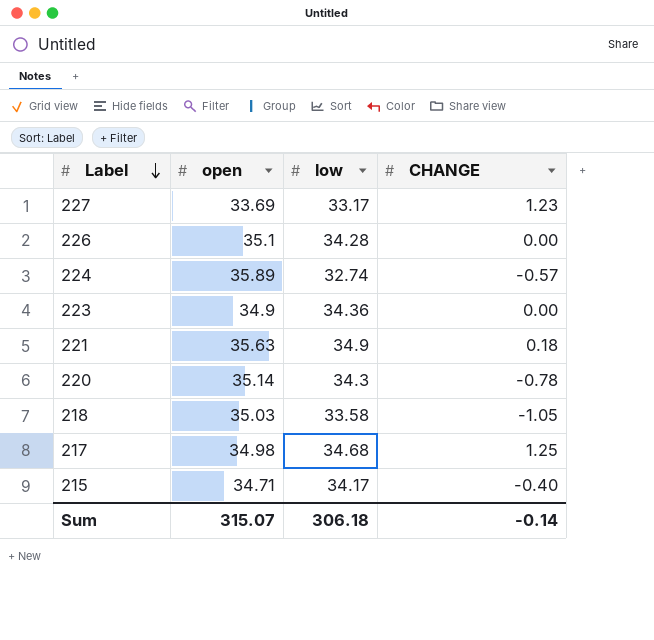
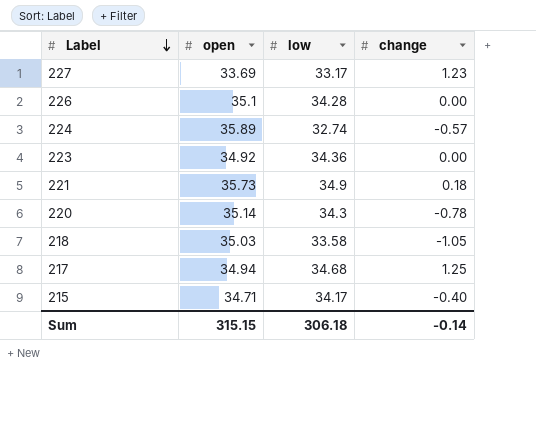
column name: CHANGE -> change
223 | open: 34.9 -> 34.92
221 | open: 35.63 -> 35.73
217 | open: 34.98 -> 34.94
Sum | open: 315.07 -> 315.15

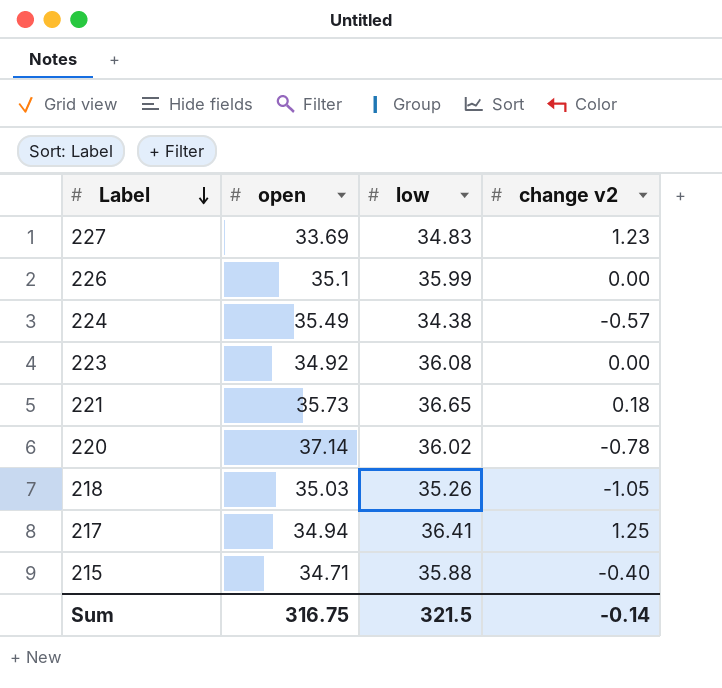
column name: change -> change v2
227 | low: 33.17 -> 34.83
226 | low: 34.28 -> 35.99
224 | open: 35.89 -> 35.49
224 | low: 32.74 -> 34.38
223 | low: 34.36 -> 36.08
221 | low: 34.9 -> 36.65
220 | open: 35.14 -> 37.14
220 | low: 34.3 -> 36.02
218 | low: 33.58 -> 35.26
217 | low: 34.68 -> 36.41
215 | low: 34.17 -> 35.88
Sum | open: 315.15 -> 316.75
Sum | low: 306.18 -> 321.5

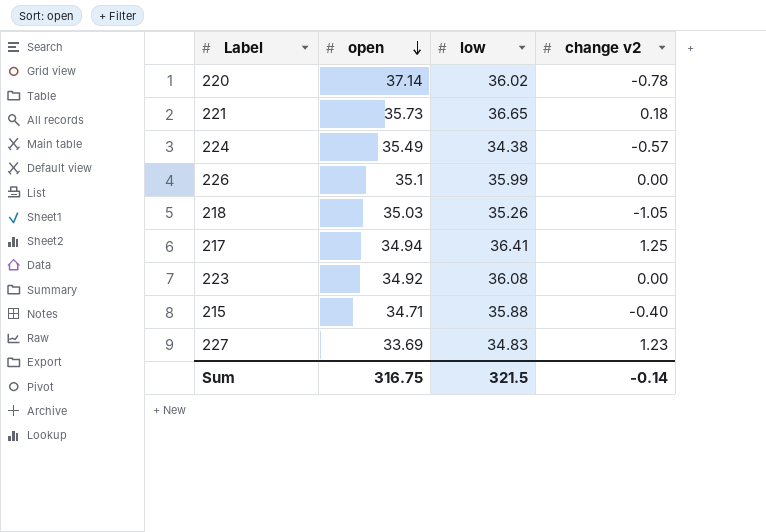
row order: Label descending -> open descending

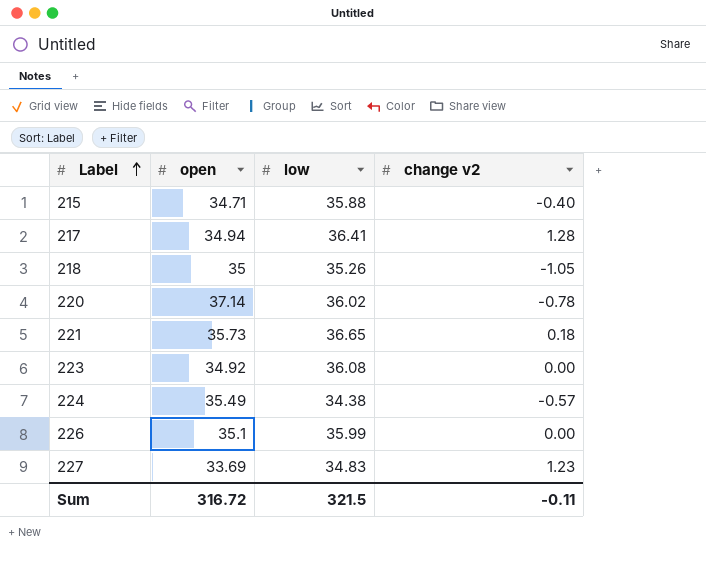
row order: open descending -> Label ascending
217 | change v2: 1.25 -> 1.28
218 | open: 35.03 -> 35
Sum | open: 316.75 -> 316.72
Sum | change v2: -0.14 -> -0.11

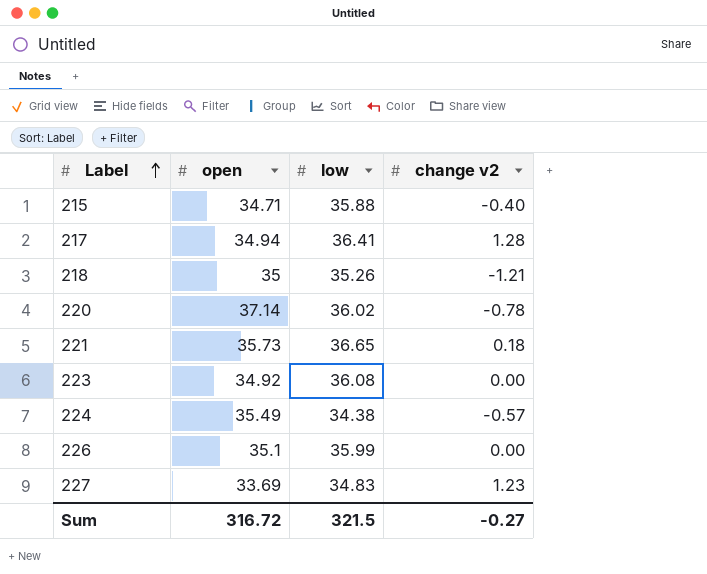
218 | change v2: -1.05 -> -1.21
Sum | change v2: -0.11 -> -0.27

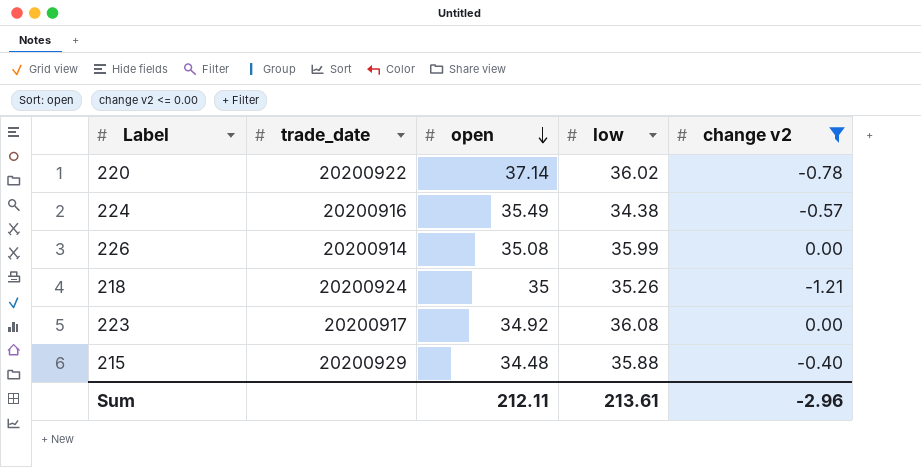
filter: none -> change v2 <= 0.00
row order: Label ascending -> open descending
column trade_date | position: none -> 2
226 | open: 35.1 -> 35.08
215 | open: 34.71 -> 34.48
Sum | open: 316.72 -> 212.11
Sum | low: 321.5 -> 213.61
Sum | change v2: -0.27 -> -2.96

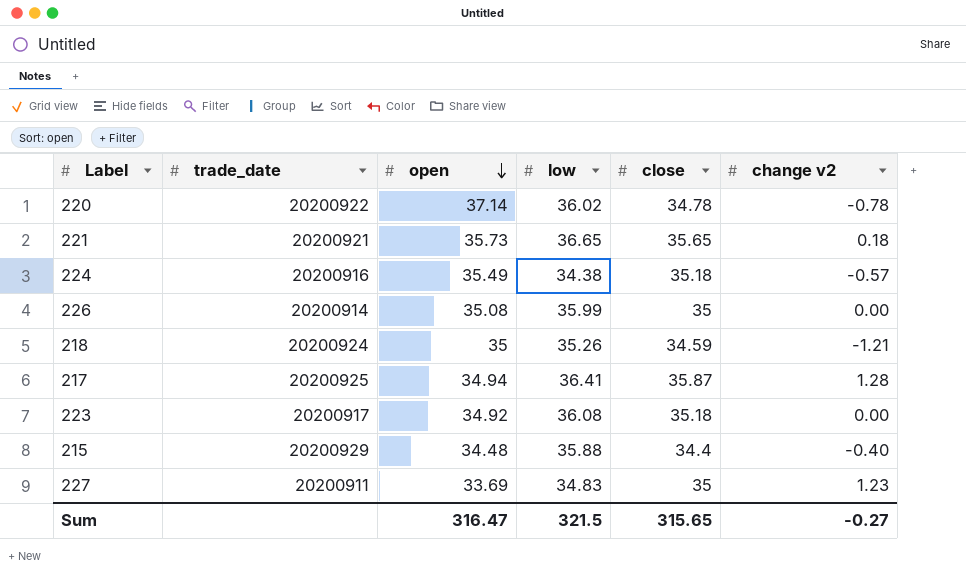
filter: change v2 <= 0.00 -> none
column close | position: none -> 5
Sum | open: 212.11 -> 316.47
Sum | low: 213.61 -> 321.5
Sum | change v2: -2.96 -> -0.27

